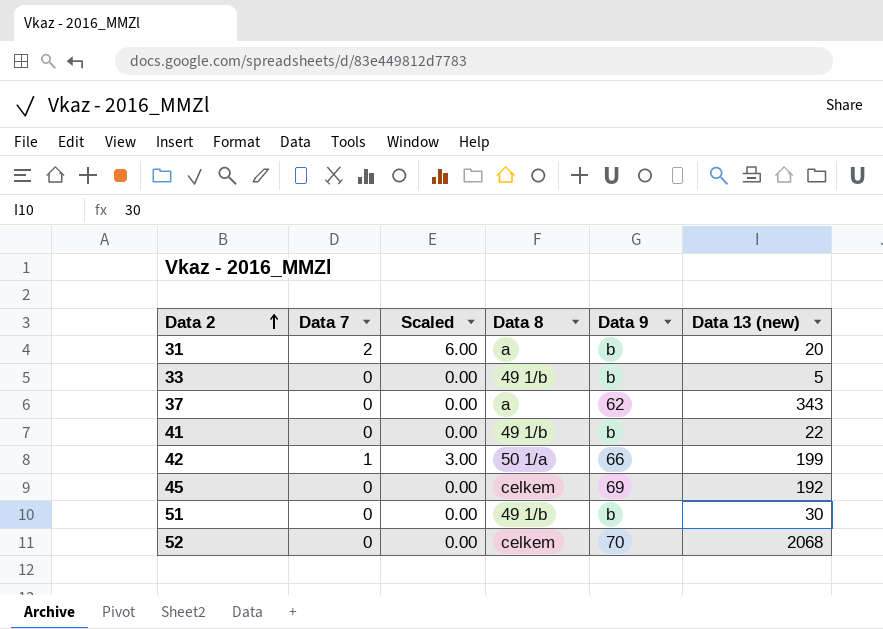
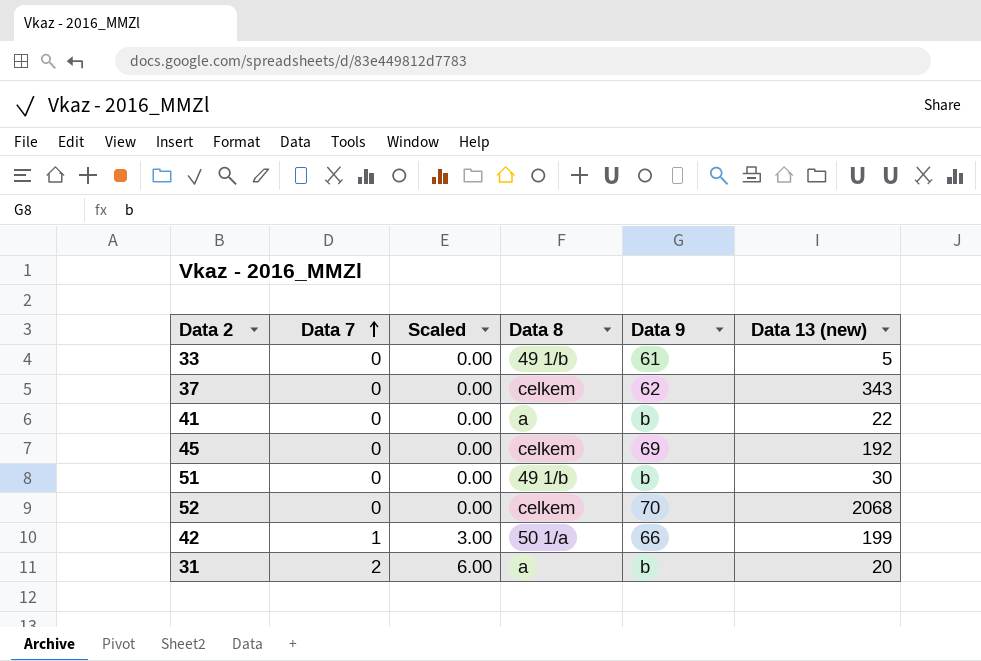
row order: Data 2 ascending -> Data 7 ascending
33 | Data 9: b -> 61
37 | Data 8: a -> celkem
41 | Data 8: 49 1/b -> a

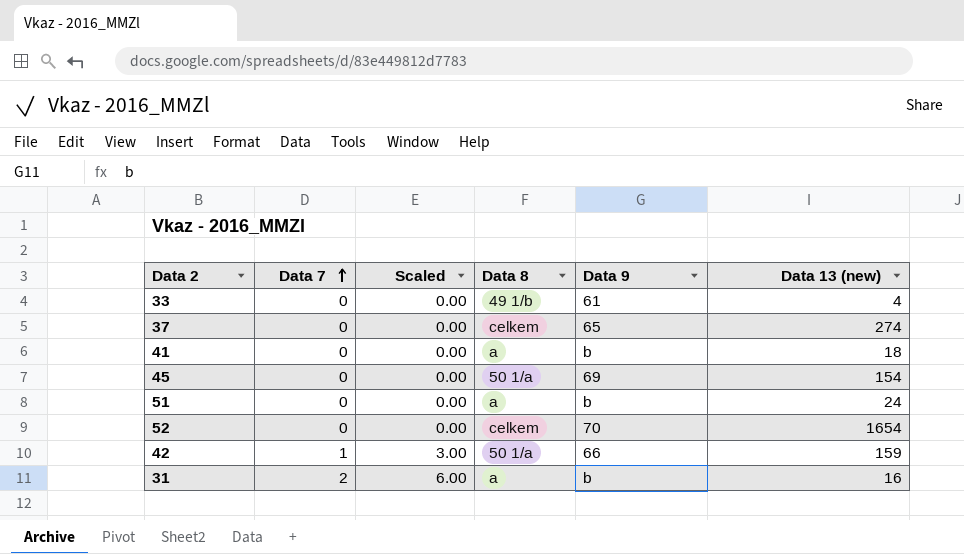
33 | Data 13 (new): 5 -> 4
37 | Data 9: 62 -> 65
37 | Data 13 (new): 343 -> 274
41 | Data 13 (new): 22 -> 18
45 | Data 8: celkem -> 50 1/a
45 | Data 13 (new): 192 -> 154
51 | Data 8: 49 1/b -> a
51 | Data 13 (new): 30 -> 24
52 | Data 13 (new): 2068 -> 1654
42 | Data 13 (new): 199 -> 159
31 | Data 13 (new): 20 -> 16

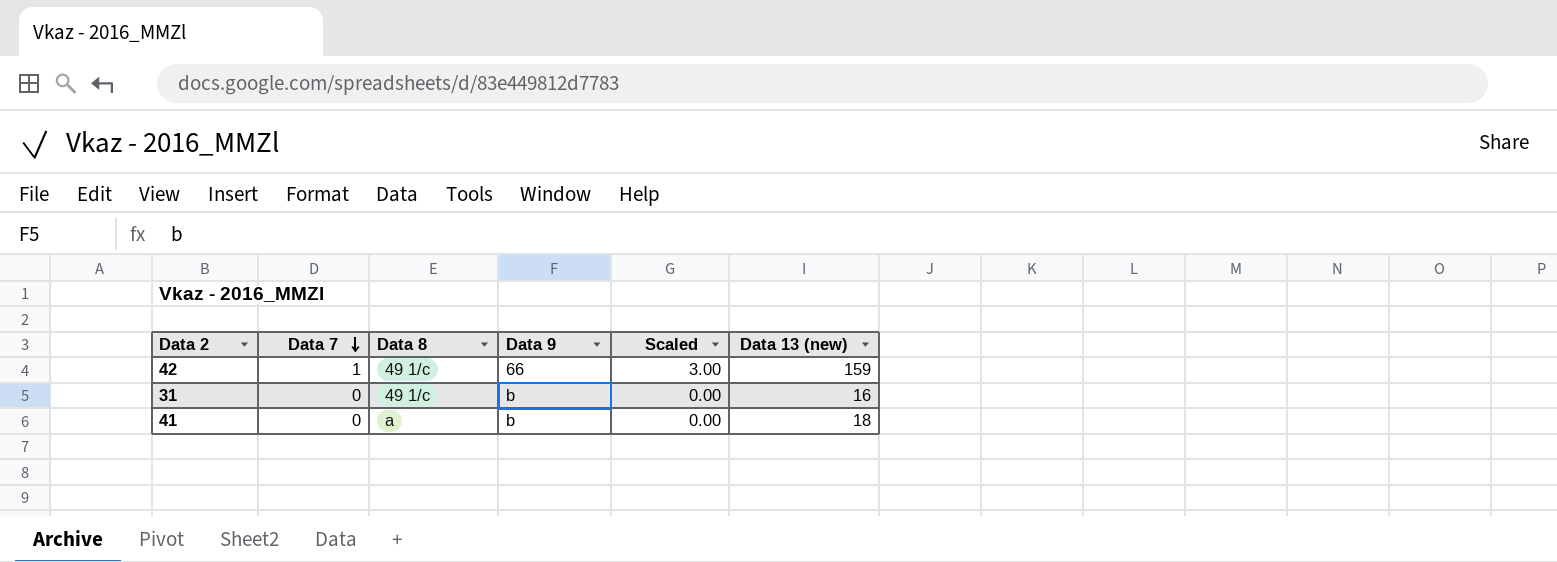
row order: Data 7 ascending -> Data 7 descending
column Scaled | position: 3 -> 5
row 33: 0 | 0.00 | 49 1/b | 61 | 4 -> none
row 37: 0 | 0.00 | celkem | 65 | 274 -> none
row 45: 0 | 0.00 | 50 1/a | 69 | 154 -> none
row 51: 0 | 0.00 | a | b | 24 -> none
row 52: 0 | 0.00 | celkem | 70 | 1654 -> none
42 | Data 8: 50 1/a -> 49 1/c
31 | Data 7: 2 -> 0
31 | Data 8: a -> 49 1/c
31 | Scaled: 6.00 -> 0.00

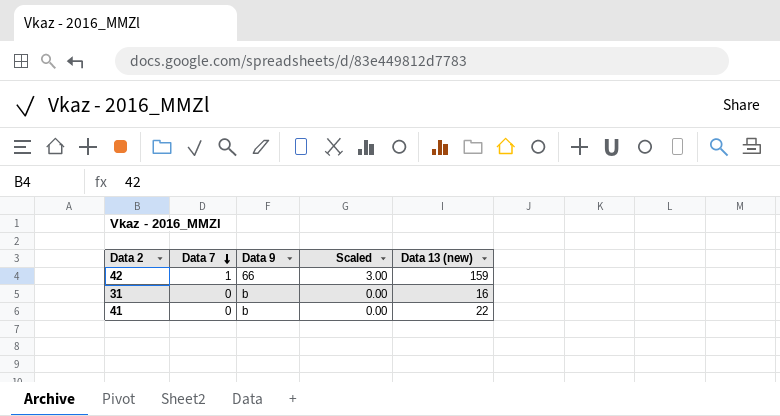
column Data 8 | position: 3 -> none
41 | Data 13 (new): 18 -> 22

